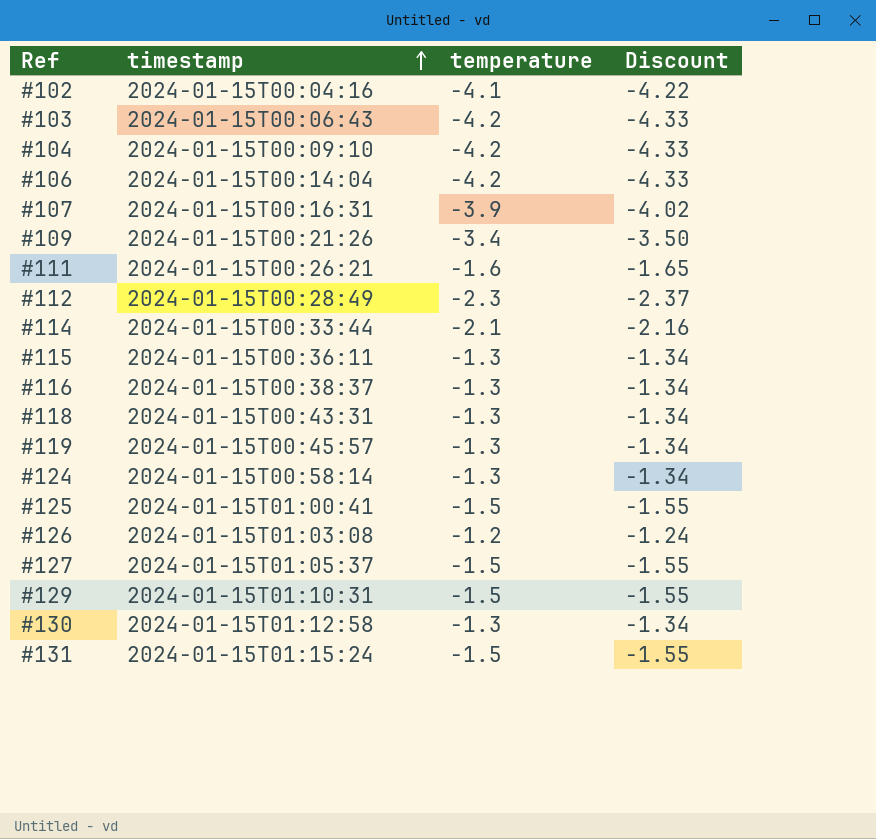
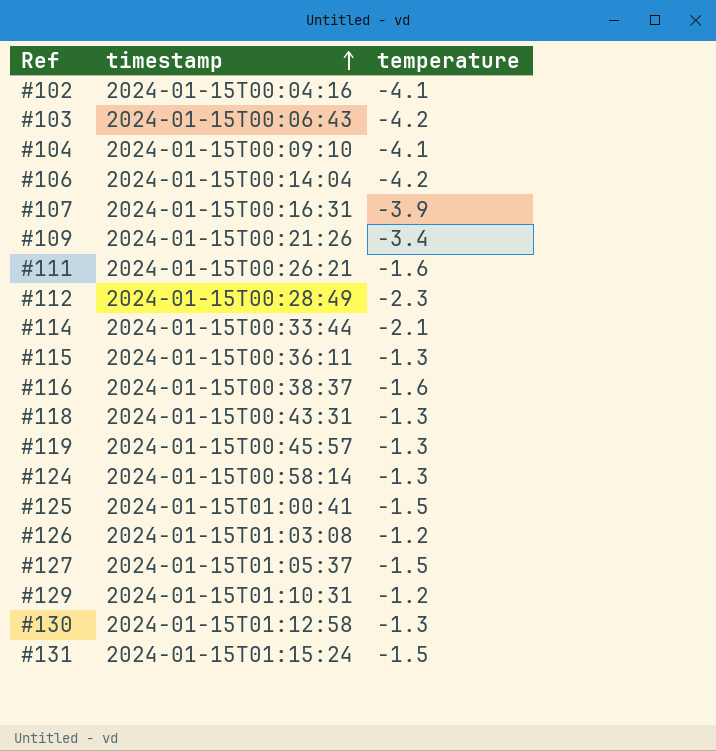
column Discount | formula: [temperature] * 1.03 -> none
#104 | temperature: -4.2 -> -4.1
#116 | temperature: -1.3 -> -1.6
#129 | temperature: -1.5 -> -1.2

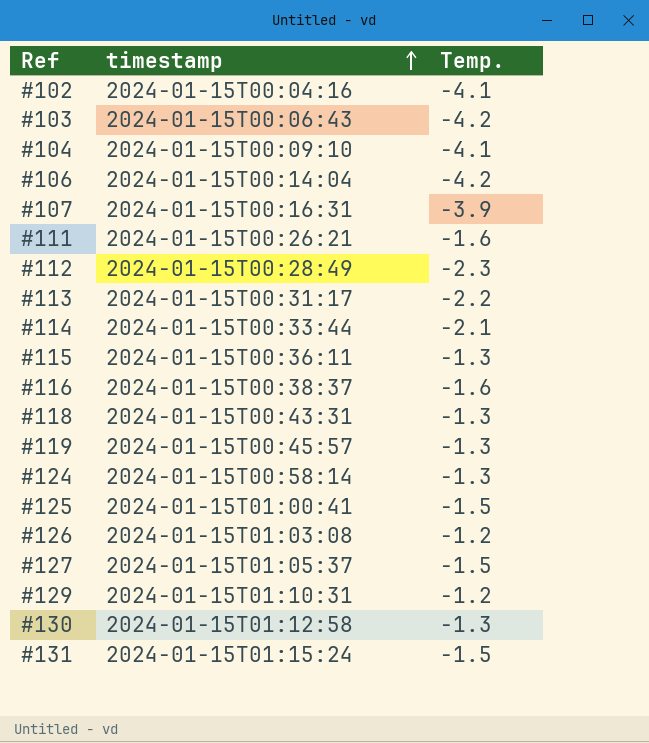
column name: temperature -> Temp.
row #109: 2024-01-15T00:21:26 | -3.4 -> none
row #113: none -> 2024-01-15T00:31:17 | -2.2

